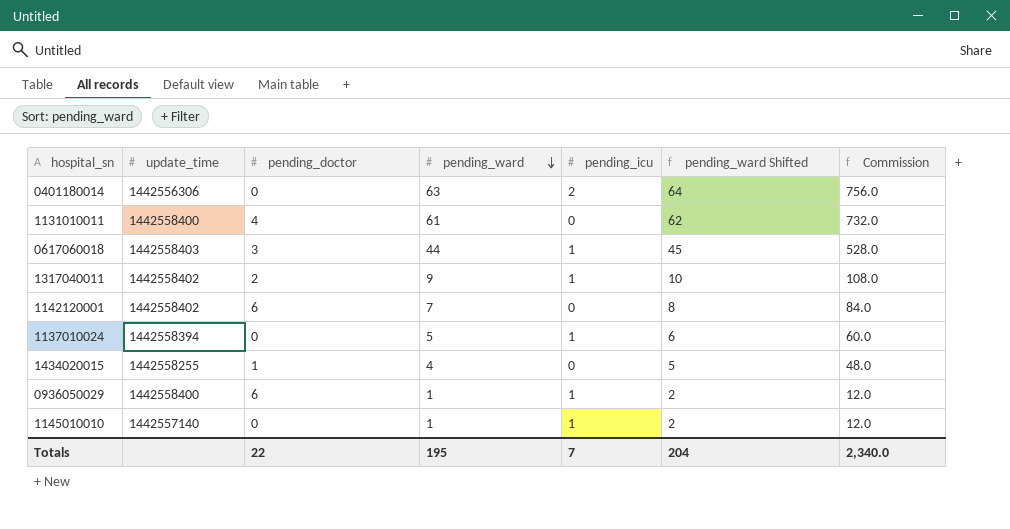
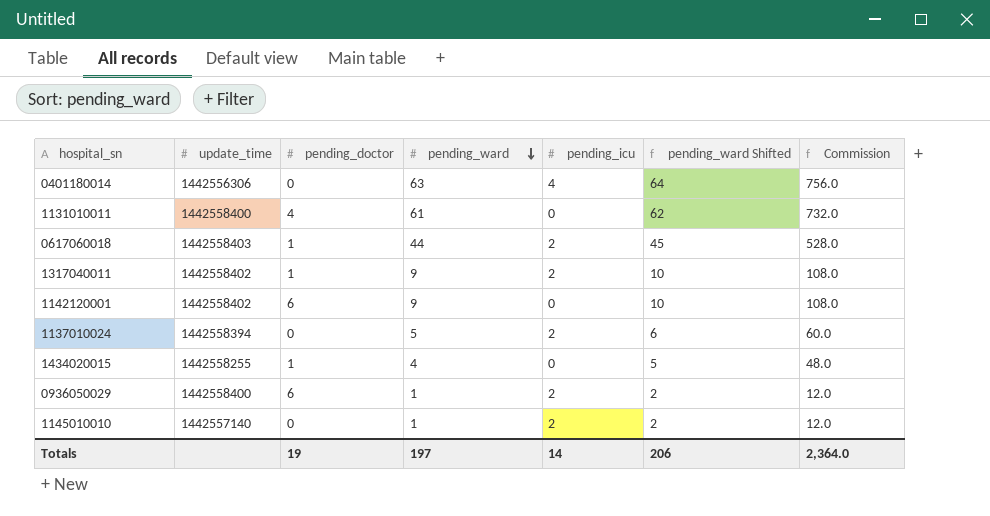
0401180014 | pending_icu: 2 -> 4
0617060018 | pending_doctor: 3 -> 1
0617060018 | pending_icu: 1 -> 2
1317040011 | pending_doctor: 2 -> 1
1317040011 | pending_icu: 1 -> 2
1142120001 | pending_ward: 7 -> 9
1142120001 | pending_ward Shifted: 8 -> 10
1142120001 | Commission: 84.0 -> 108.0
1137010024 | pending_icu: 1 -> 2
0936050029 | pending_icu: 1 -> 2
1145010010 | pending_icu: 1 -> 2
Totals | pending_doctor: 22 -> 19
Totals | pending_ward: 195 -> 197
Totals | pending_icu: 7 -> 14
Totals | pending_ward Shifted: 204 -> 206
Totals | Commission: 2,340.0 -> 2,364.0

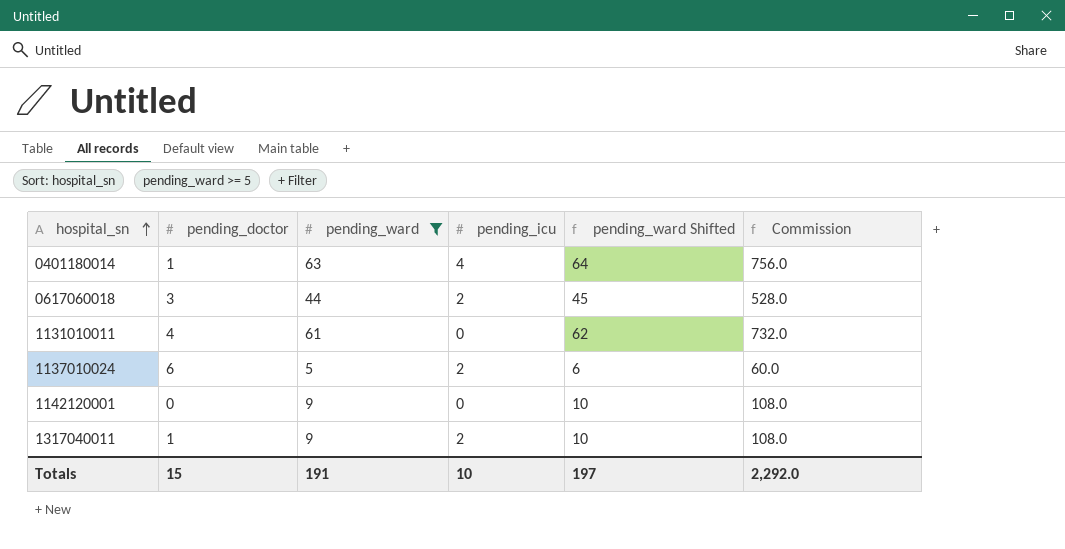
filter: none -> pending_ward >= 5
row order: pending_ward descending -> hospital_sn ascending
column update_time | position: 2 -> none
0401180014 | pending_doctor: 0 -> 1
0617060018 | pending_doctor: 1 -> 3
1137010024 | pending_doctor: 0 -> 6
1142120001 | pending_doctor: 6 -> 0
Totals | pending_doctor: 19 -> 15
Totals | pending_ward: 197 -> 191
Totals | pending_icu: 14 -> 10
Totals | pending_ward Shifted: 206 -> 197
Totals | Commission: 2,364.0 -> 2,292.0

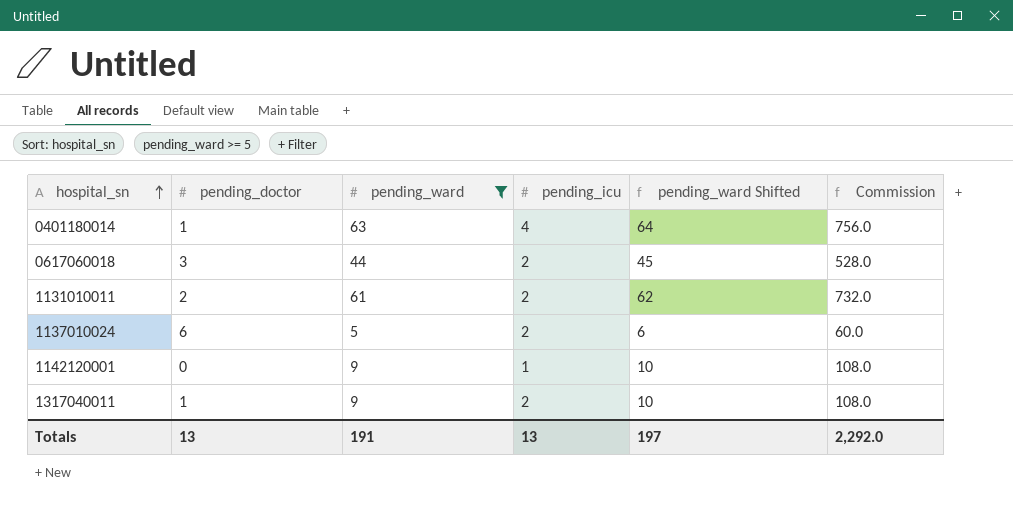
1131010011 | pending_doctor: 4 -> 2
1131010011 | pending_icu: 0 -> 2
1142120001 | pending_icu: 0 -> 1
Totals | pending_doctor: 15 -> 13
Totals | pending_icu: 10 -> 13

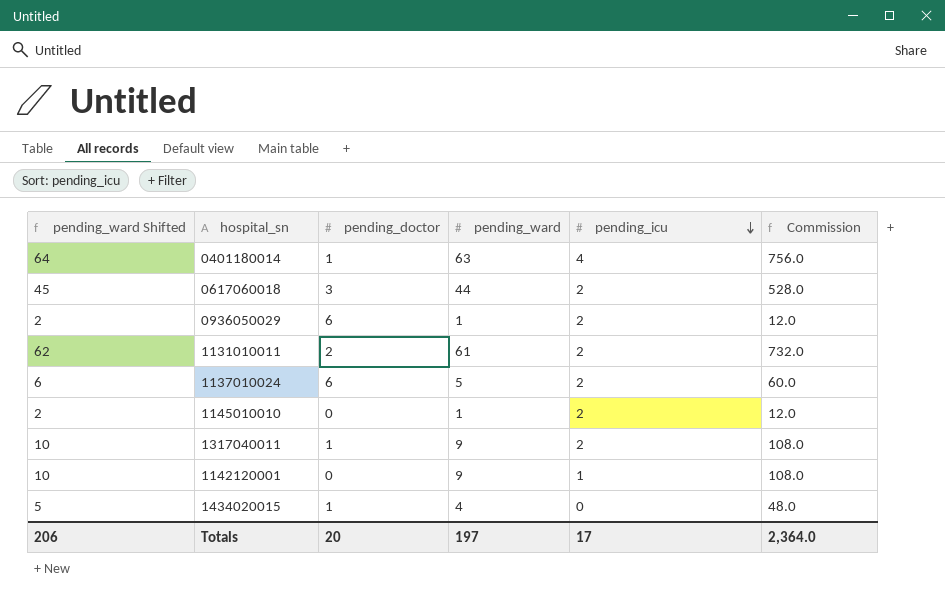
filter: pending_ward >= 5 -> none
row order: hospital_sn ascending -> pending_icu descending
column pending_ward Shifted | position: 5 -> 1
Totals | pending_ward Shifted: 197 -> 206
Totals | pending_doctor: 13 -> 20
Totals | pending_ward: 191 -> 197
Totals | pending_icu: 13 -> 17
Totals | Commission: 2,292.0 -> 2,364.0

